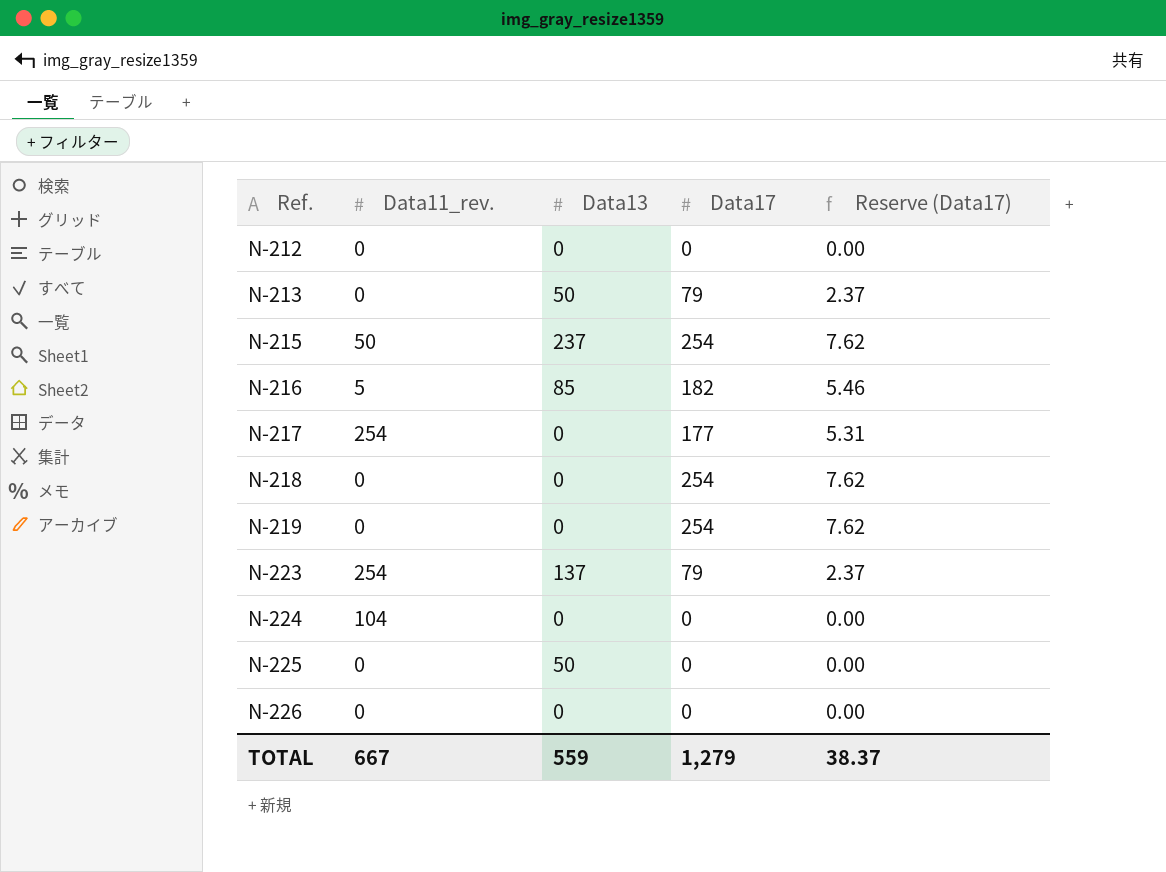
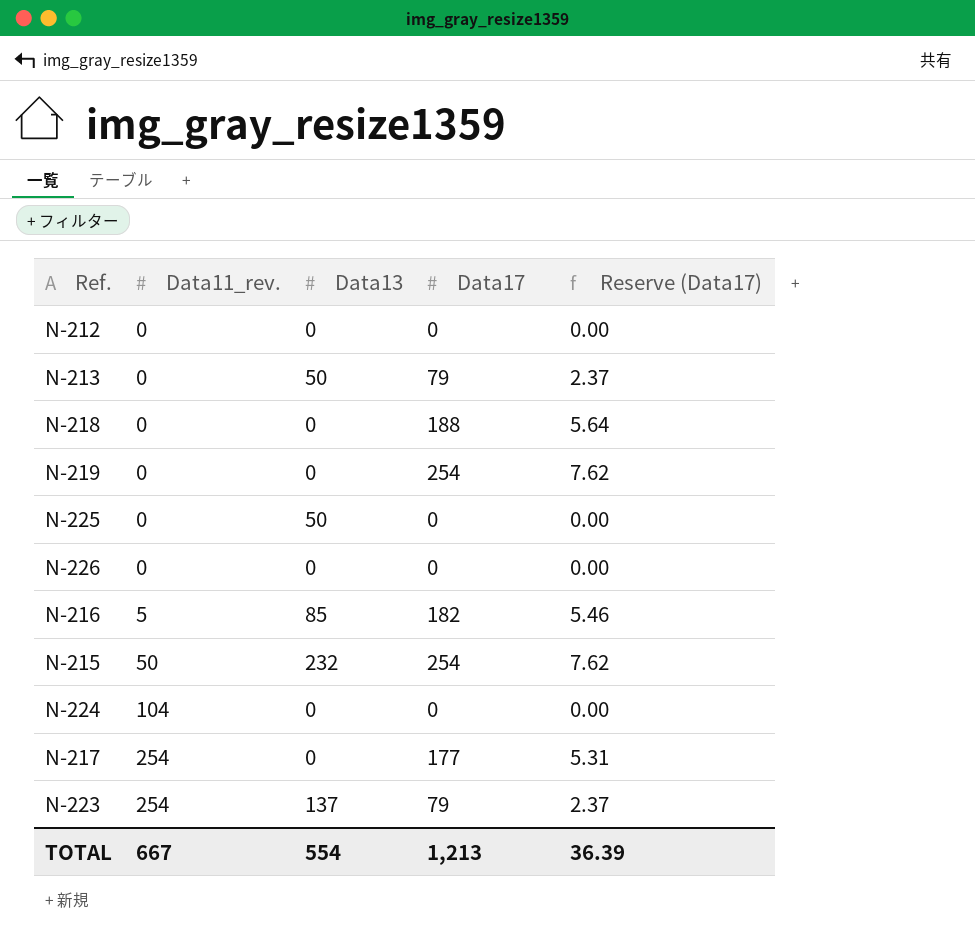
row order: Ref. ascending -> Data11_rev. ascending
N-218 | Data17: 254 -> 188
N-218 | Reserve (Data17): 7.62 -> 5.64
N-215 | Data13: 237 -> 232
TOTAL | Data13: 559 -> 554
TOTAL | Data17: 1,279 -> 1,213
TOTAL | Reserve (Data17): 38.37 -> 36.39

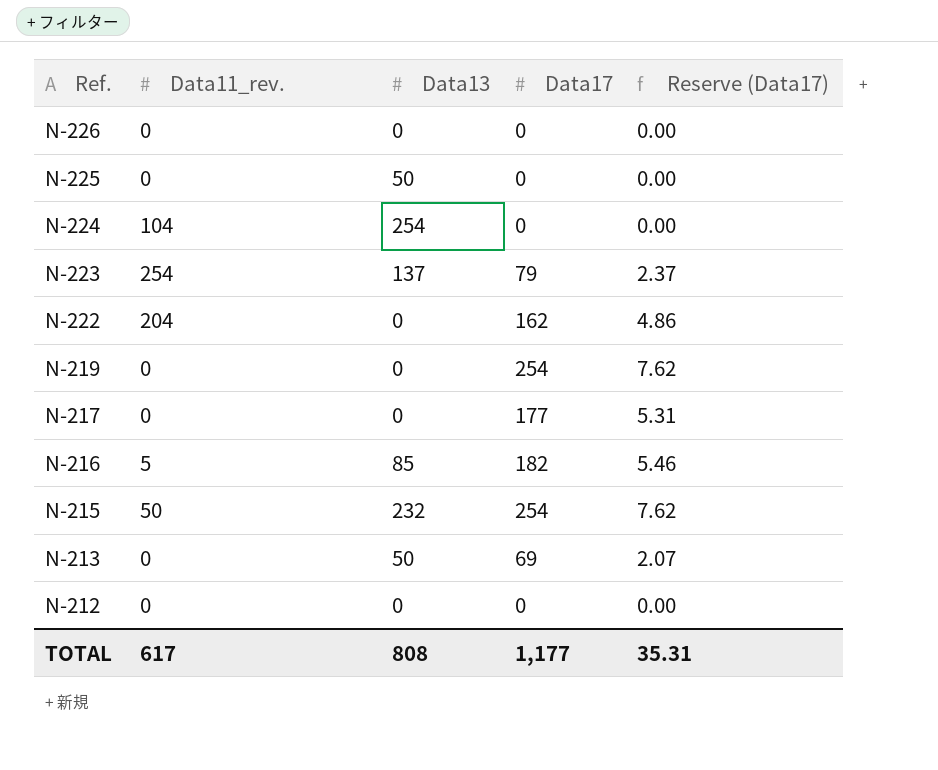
row order: Data11_rev. ascending -> Ref. descending
row N-218: 0 | 0 | 188 | 5.64 -> none
N-224 | Data13: 0 -> 254
row N-222: none -> 204 | 0 | 162 | 4.86
N-217 | Data11_rev.: 254 -> 0
N-213 | Data17: 79 -> 69
N-213 | Reserve (Data17): 2.37 -> 2.07
TOTAL | Data11_rev.: 667 -> 617
TOTAL | Data13: 554 -> 808
TOTAL | Data17: 1,213 -> 1,177
TOTAL | Reserve (Data17): 36.39 -> 35.31

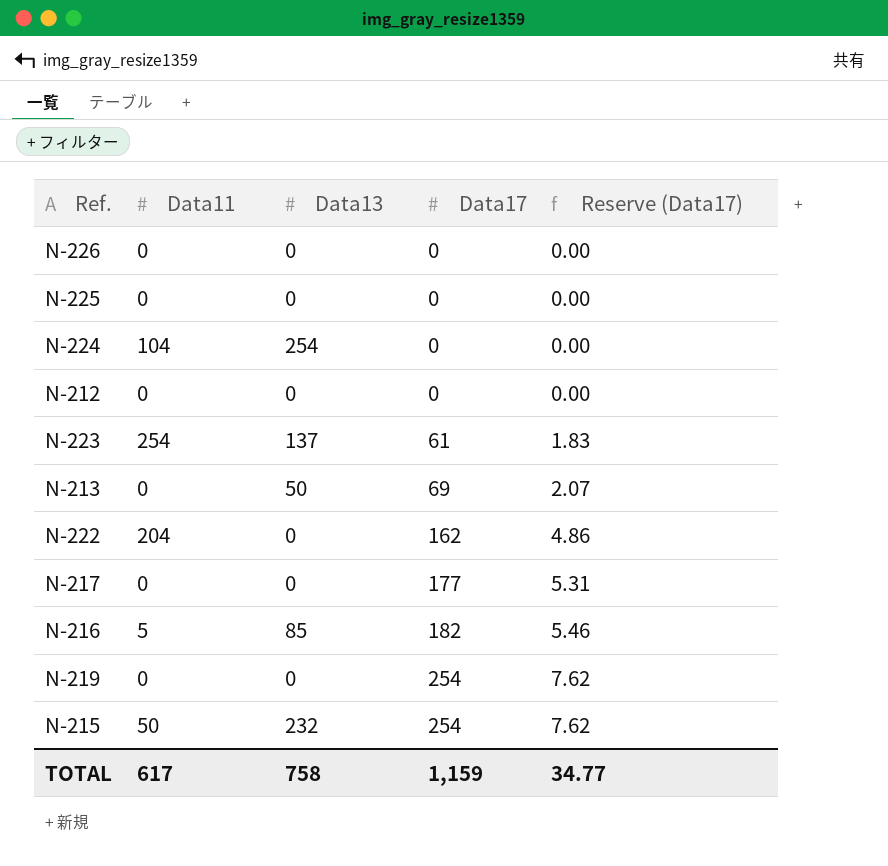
row order: Ref. descending -> Data17 ascending
column name: Data11_rev. -> Data11
N-225 | Data13: 50 -> 0
N-223 | Data17: 79 -> 61
N-223 | Reserve (Data17): 2.37 -> 1.83
TOTAL | Data13: 808 -> 758
TOTAL | Data17: 1,177 -> 1,159
TOTAL | Reserve (Data17): 35.31 -> 34.77

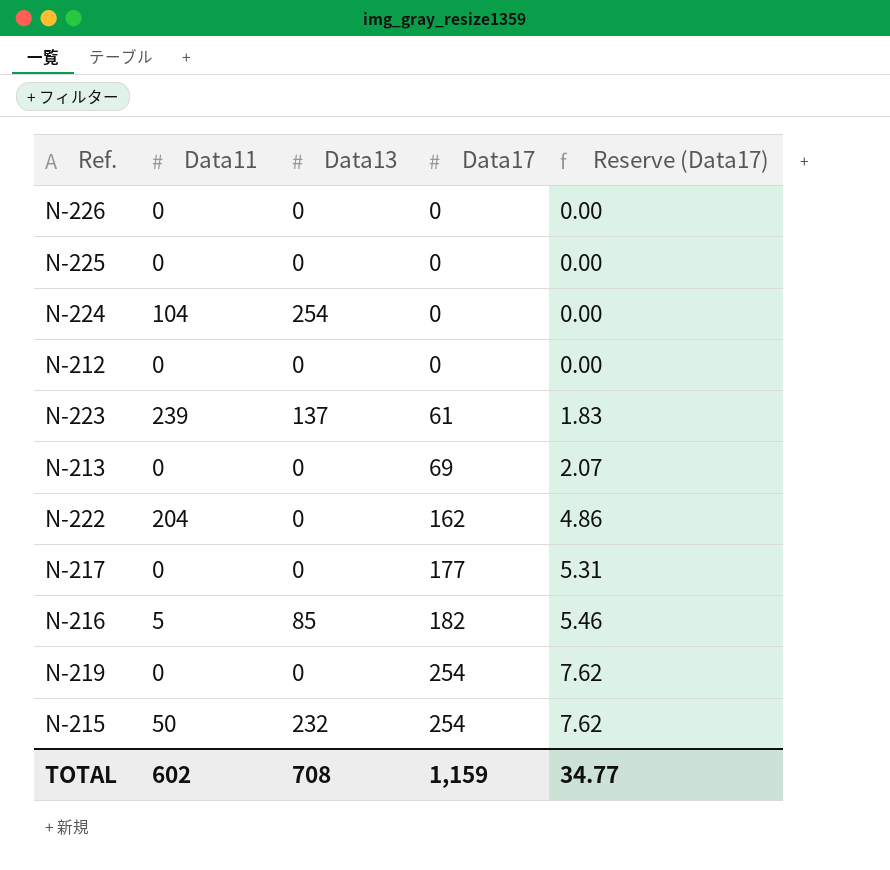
N-223 | Data11: 254 -> 239
N-213 | Data13: 50 -> 0
TOTAL | Data11: 617 -> 602
TOTAL | Data13: 758 -> 708

